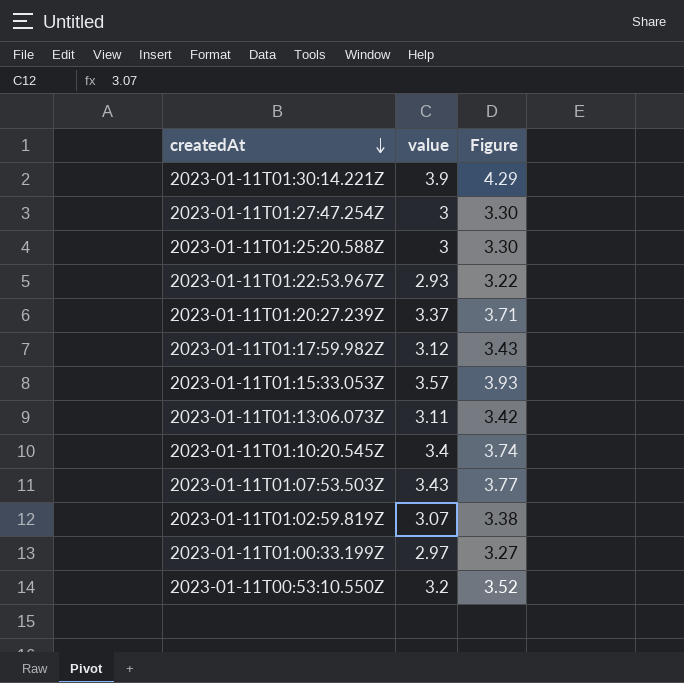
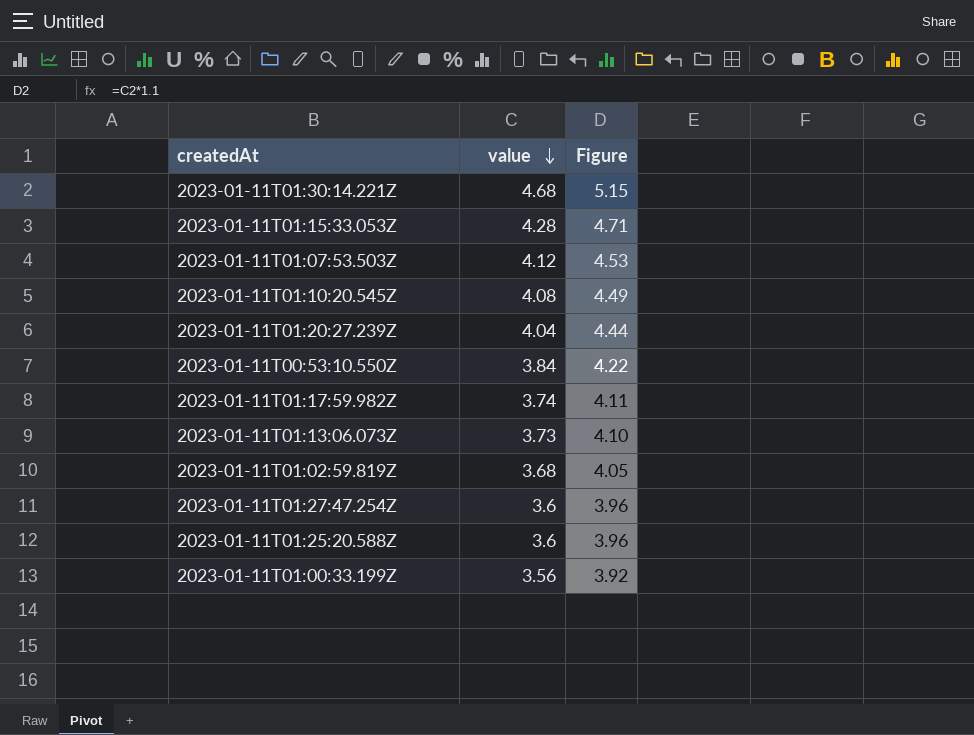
row order: createdAt descending -> value descending
row 2023-01-11T01:22:53.967Z: 2.93 | 3.22 -> none
2023-01-11T01:30:14.221Z | value: 3.9 -> 4.68
2023-01-11T01:30:14.221Z | Figure: 4.29 -> 5.15
2023-01-11T01:15:33.053Z | value: 3.57 -> 4.28
2023-01-11T01:15:33.053Z | Figure: 3.93 -> 4.71
2023-01-11T01:07:53.503Z | value: 3.43 -> 4.12
2023-01-11T01:07:53.503Z | Figure: 3.77 -> 4.53
2023-01-11T01:10:20.545Z | value: 3.4 -> 4.08
2023-01-11T01:10:20.545Z | Figure: 3.74 -> 4.49
2023-01-11T01:20:27.239Z | value: 3.37 -> 4.04
2023-01-11T01:20:27.239Z | Figure: 3.71 -> 4.44
2023-01-11T00:53:10.550Z | value: 3.2 -> 3.84
2023-01-11T00:53:10.550Z | Figure: 3.52 -> 4.22
2023-01-11T01:17:59.982Z | value: 3.12 -> 3.74
2023-01-11T01:17:59.982Z | Figure: 3.43 -> 4.11
2023-01-11T01:13:06.073Z | value: 3.11 -> 3.73
2023-01-11T01:13:06.073Z | Figure: 3.42 -> 4.10
2023-01-11T01:02:59.819Z | value: 3.07 -> 3.68
2023-01-11T01:02:59.819Z | Figure: 3.38 -> 4.05
2023-01-11T01:27:47.254Z | value: 3 -> 3.6
2023-01-11T01:27:47.254Z | Figure: 3.30 -> 3.96
2023-01-11T01:25:20.588Z | value: 3 -> 3.6
2023-01-11T01:25:20.588Z | Figure: 3.30 -> 3.96
2023-01-11T01:00:33.199Z | value: 2.97 -> 3.56
2023-01-11T01:00:33.199Z | Figure: 3.27 -> 3.92

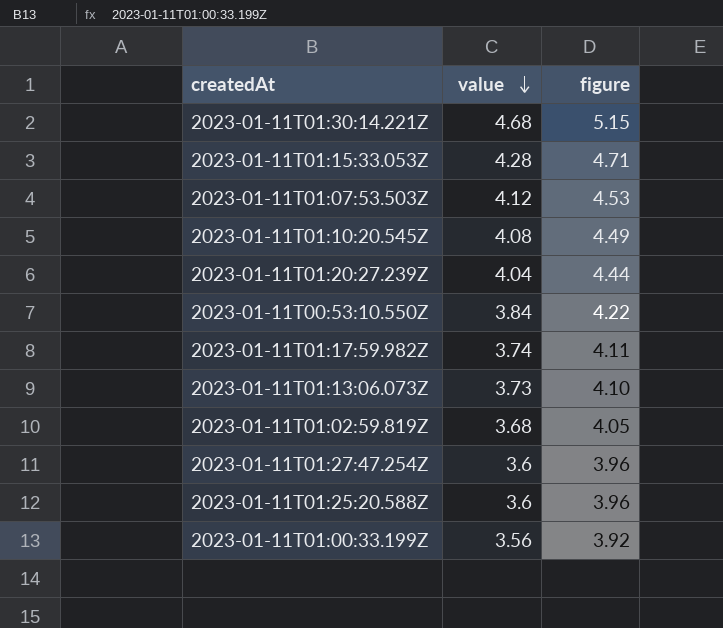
column name: Figure -> figure

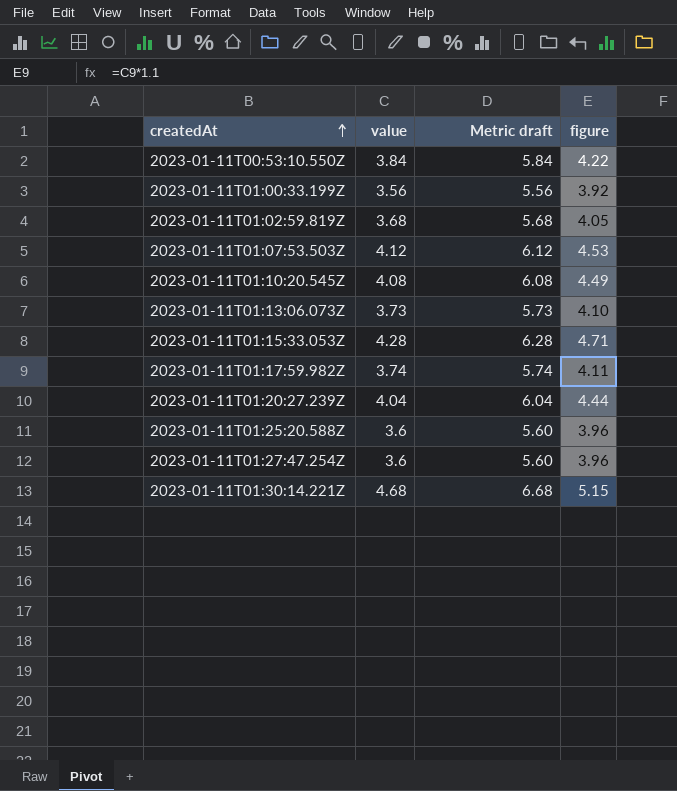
row order: value descending -> createdAt ascending
column Metric draft | formula: none -> [value] + 2

